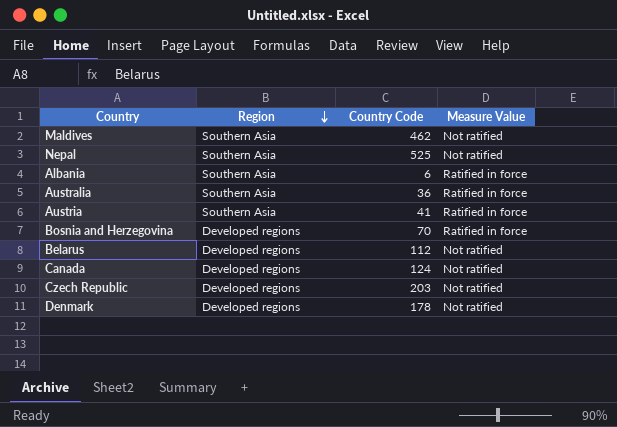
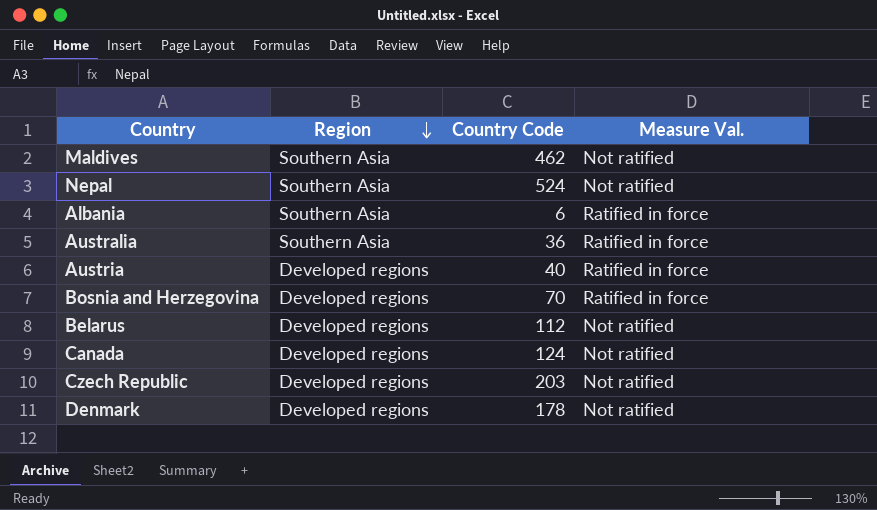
column name: Measure Value -> Measure Val.
Nepal | Country Code: 525 -> 524
Austria | Region: Southern Asia -> Developed regions
Austria | Country Code: 41 -> 40

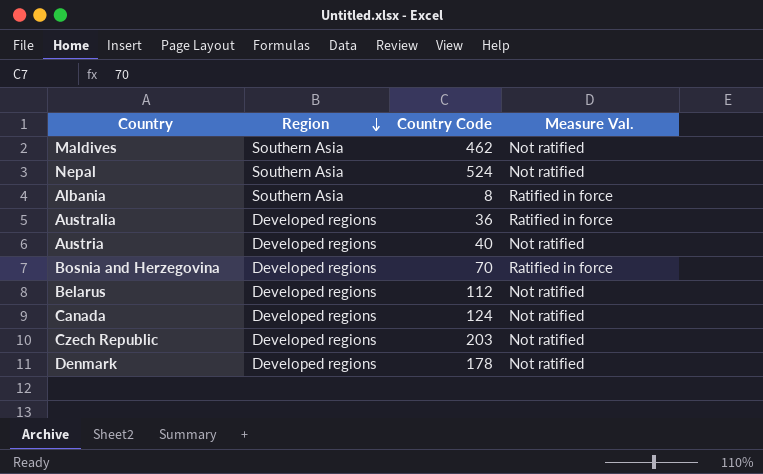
Albania | Country Code: 6 -> 8
Australia | Region: Southern Asia -> Developed regions
Austria | Measure Val.: Ratified in force -> Not ratified

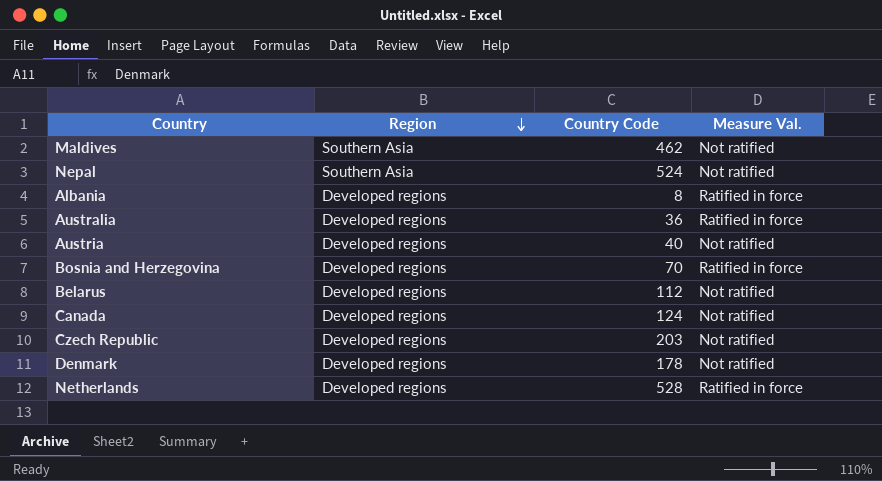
Albania | Region: Southern Asia -> Developed regions
row Netherlands: none -> Developed regions | 528 | Ratified in force

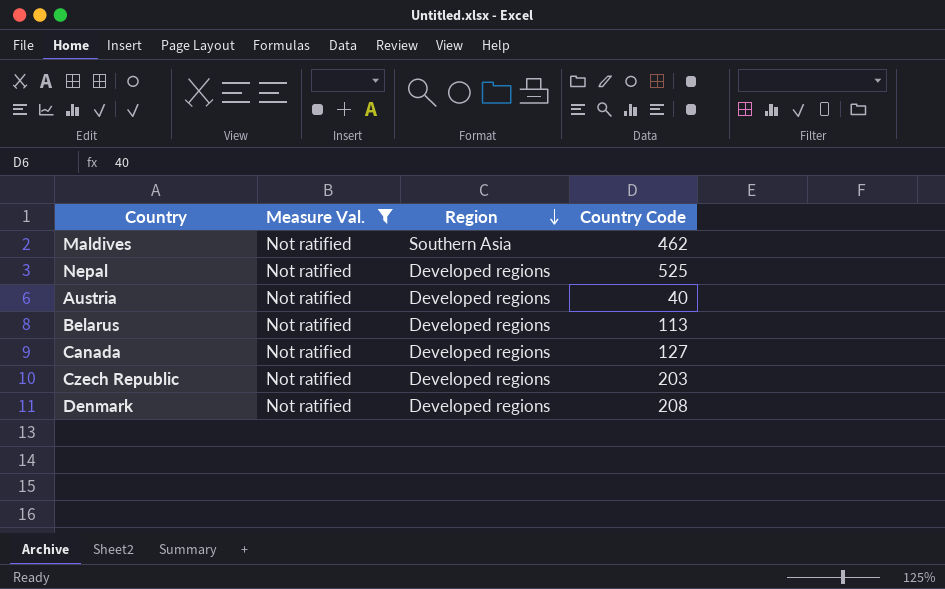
filter: none -> Measure Val. = Not ratified
column Measure Val. | position: 4 -> 2
Nepal | Region: Southern Asia -> Developed regions
Nepal | Country Code: 524 -> 525
Belarus | Country Code: 112 -> 113
Canada | Country Code: 124 -> 127
Denmark | Country Code: 178 -> 208

